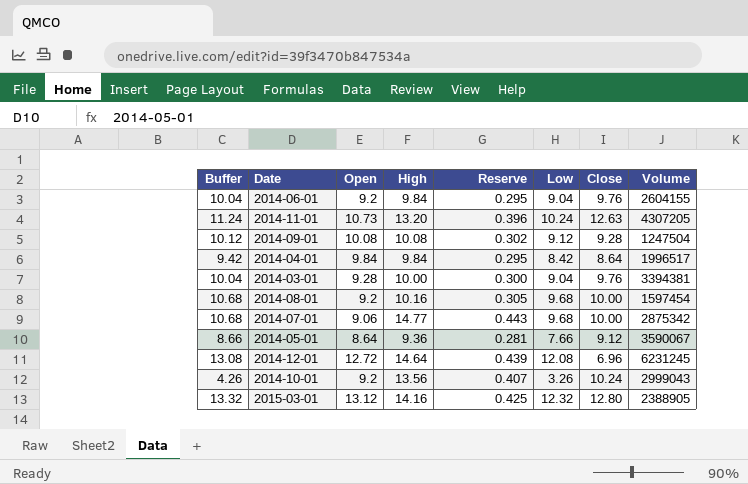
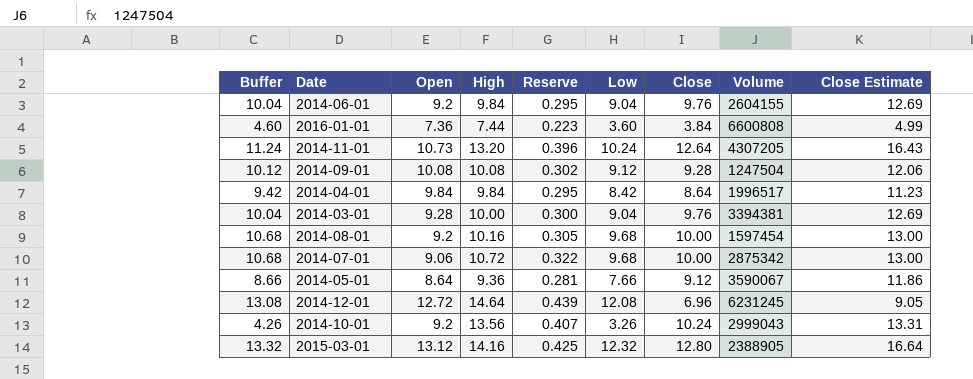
column Close Estimate | formula: none -> [Close] * 1.3
row 2016-01-01: none -> 4.60 | 7.36 | 7.44 | 0.223 | 3.60 | 3.84 | 6600808 | 4.99
2014-11-01 | Close: 12.63 -> 12.64
2014-07-01 | High: 14.77 -> 10.72
2014-07-01 | Reserve: 0.443 -> 0.322

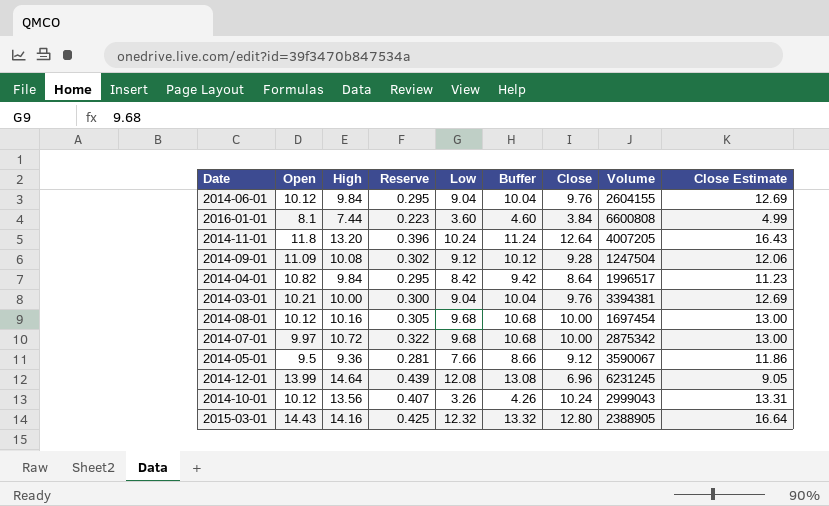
column Buffer | position: 1 -> 6
2014-06-01 | Open: 9.2 -> 10.12
2016-01-01 | Open: 7.36 -> 8.1
2014-11-01 | Open: 10.73 -> 11.8
2014-11-01 | Volume: 4307205 -> 4007205
2014-09-01 | Open: 10.08 -> 11.09
2014-04-01 | Open: 9.84 -> 10.82
2014-03-01 | Open: 9.28 -> 10.21
2014-08-01 | Open: 9.2 -> 10.12
2014-08-01 | Volume: 1597454 -> 1697454
2014-07-01 | Open: 9.06 -> 9.97
2014-05-01 | Open: 8.64 -> 9.5
2014-12-01 | Open: 12.72 -> 13.99
2014-10-01 | Open: 9.2 -> 10.12
2015-03-01 | Open: 13.12 -> 14.43

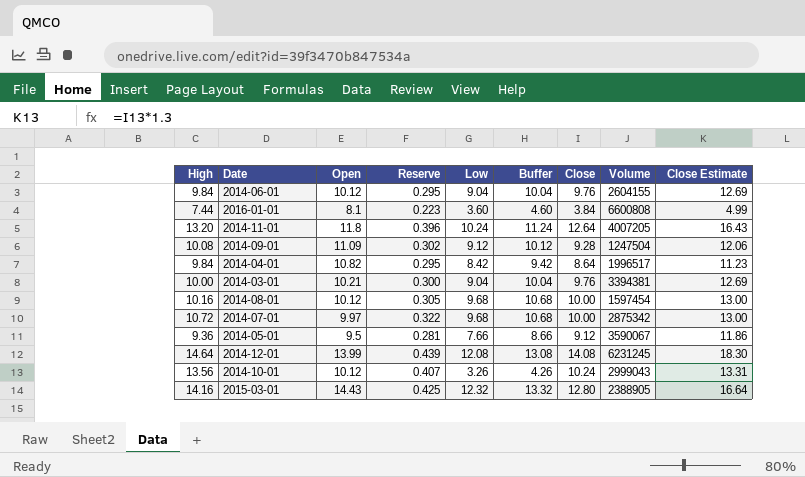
column High | position: 3 -> 1
2014-08-01 | Volume: 1697454 -> 1597454
2014-12-01 | Close: 6.96 -> 14.08
2014-12-01 | Close Estimate: 9.05 -> 18.30

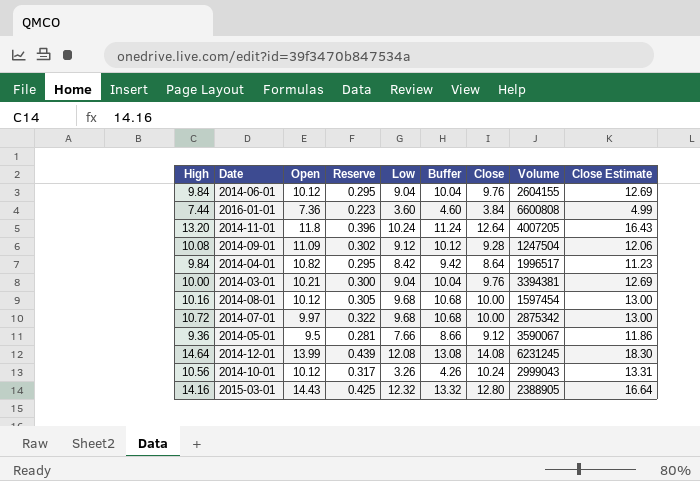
2016-01-01 | Open: 8.1 -> 7.36
2014-10-01 | High: 13.56 -> 10.56
2014-10-01 | Reserve: 0.407 -> 0.317

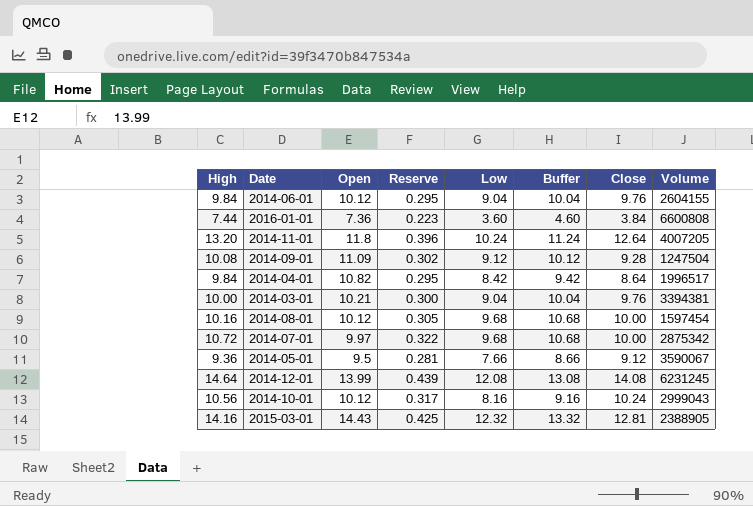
column Close Estimate | formula: [Close] * 1.3 -> none
2014-10-01 | Low: 3.26 -> 8.16
2014-10-01 | Buffer: 4.26 -> 9.16
2015-03-01 | Close: 12.80 -> 12.81

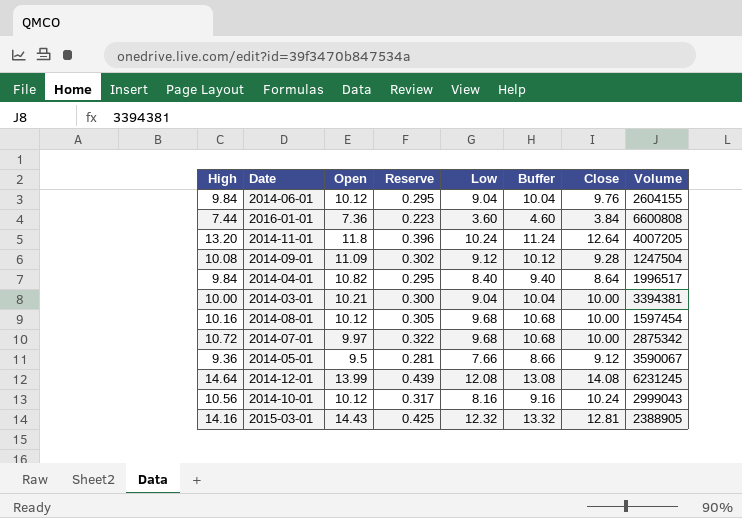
2014-04-01 | Low: 8.42 -> 8.40
2014-04-01 | Buffer: 9.42 -> 9.40
2014-03-01 | Close: 9.76 -> 10.00

